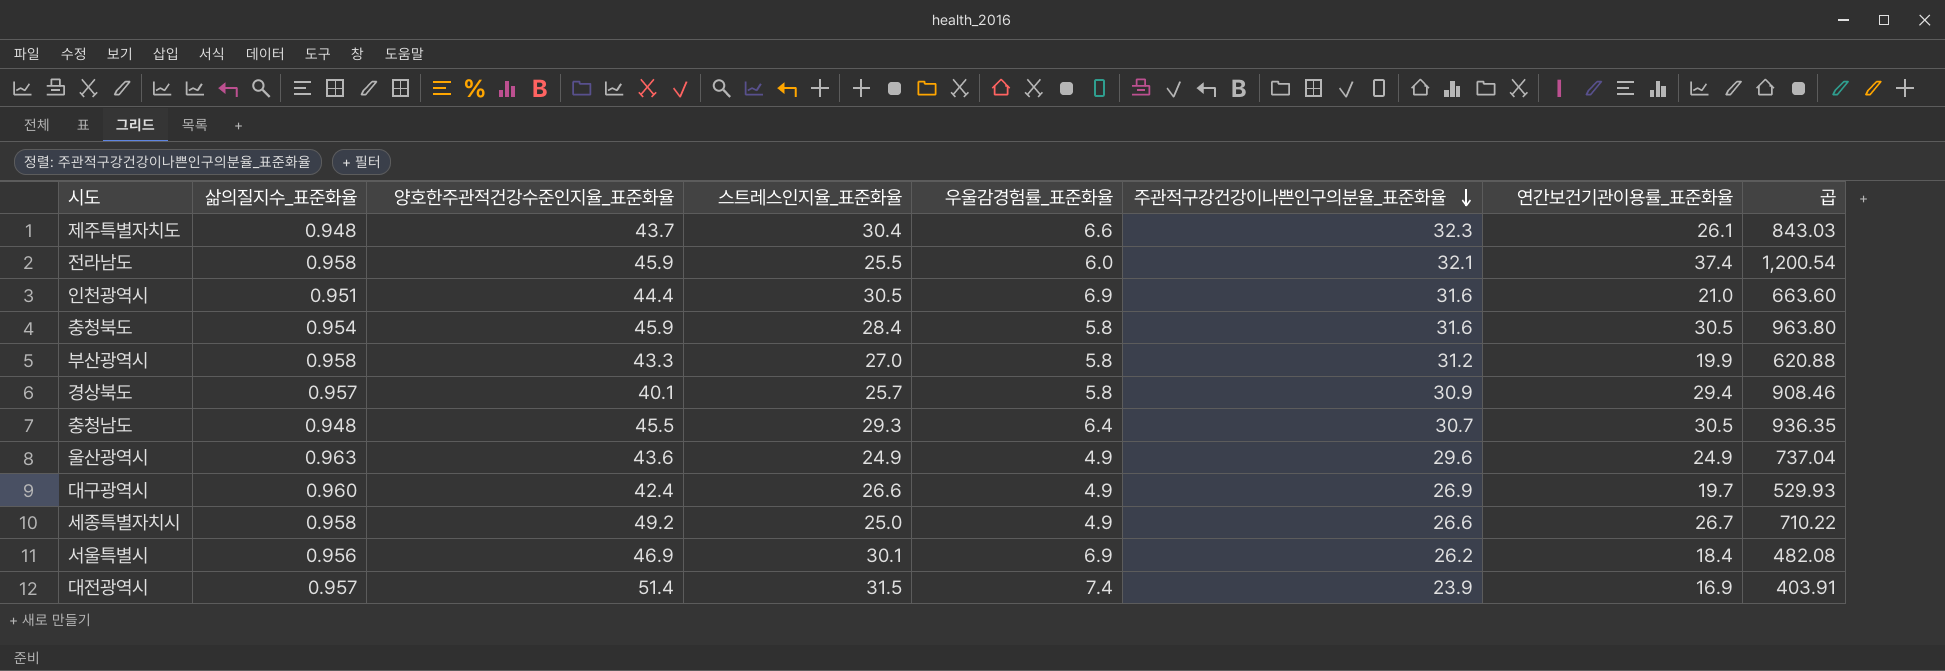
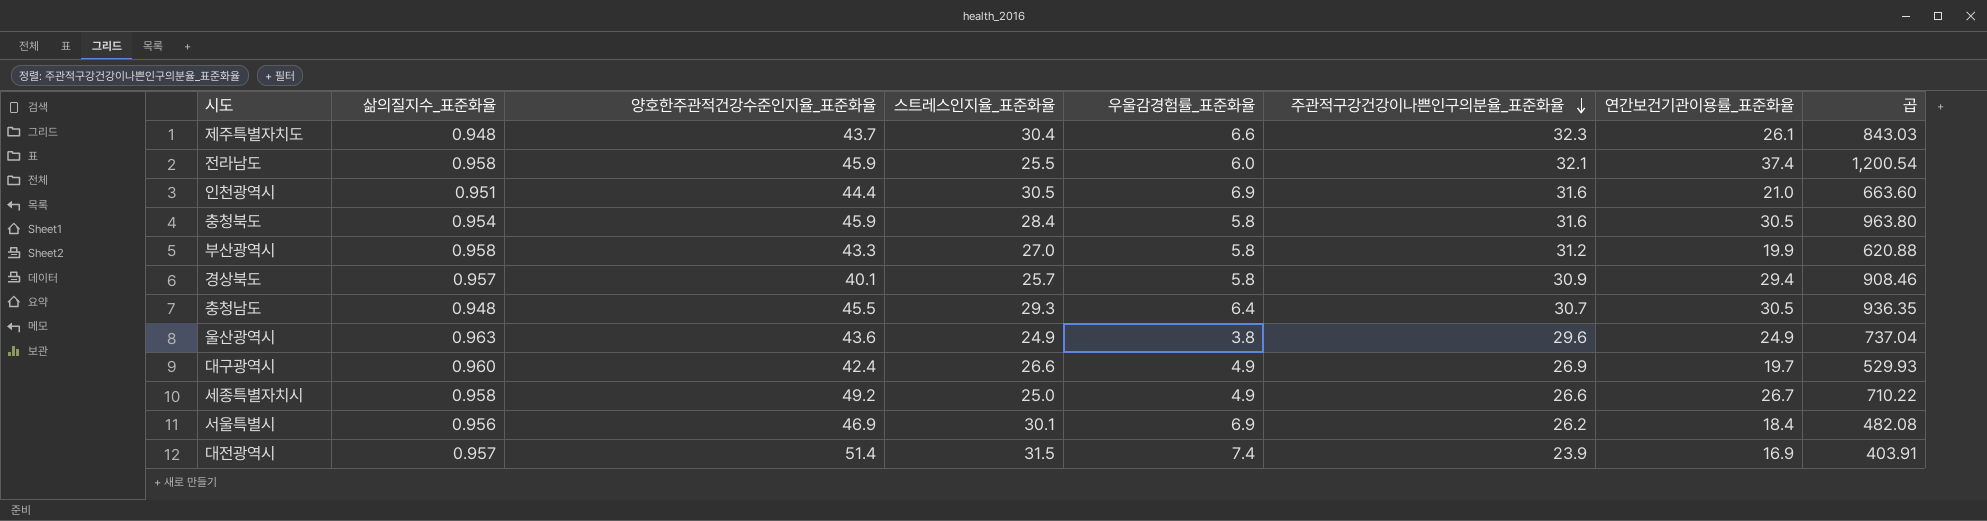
울산광역시 | 우울감경험률_표준화율: 4.9 -> 3.8

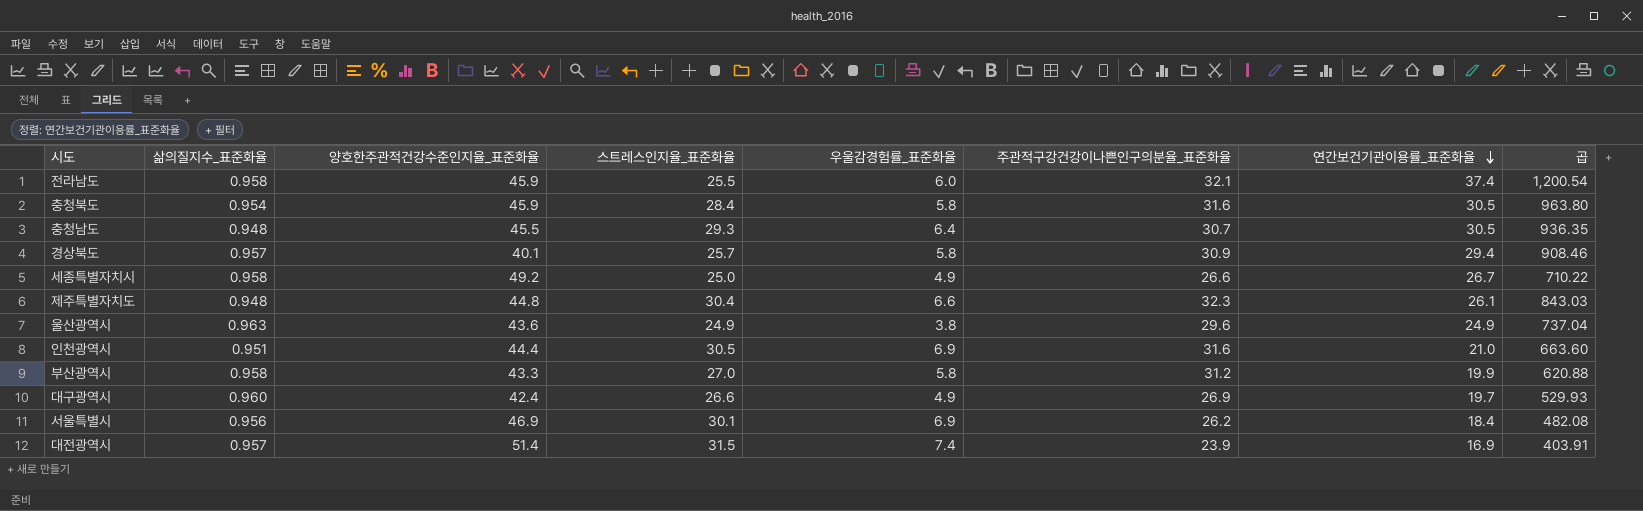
row order: 주관적구강건강이나쁜인구의분율_표준화율 descending -> 연간보건기관이용률_표준화율 descending
제주특별자치도 | 양호한주관적건강수준인지율_표준화율: 43.7 -> 44.8

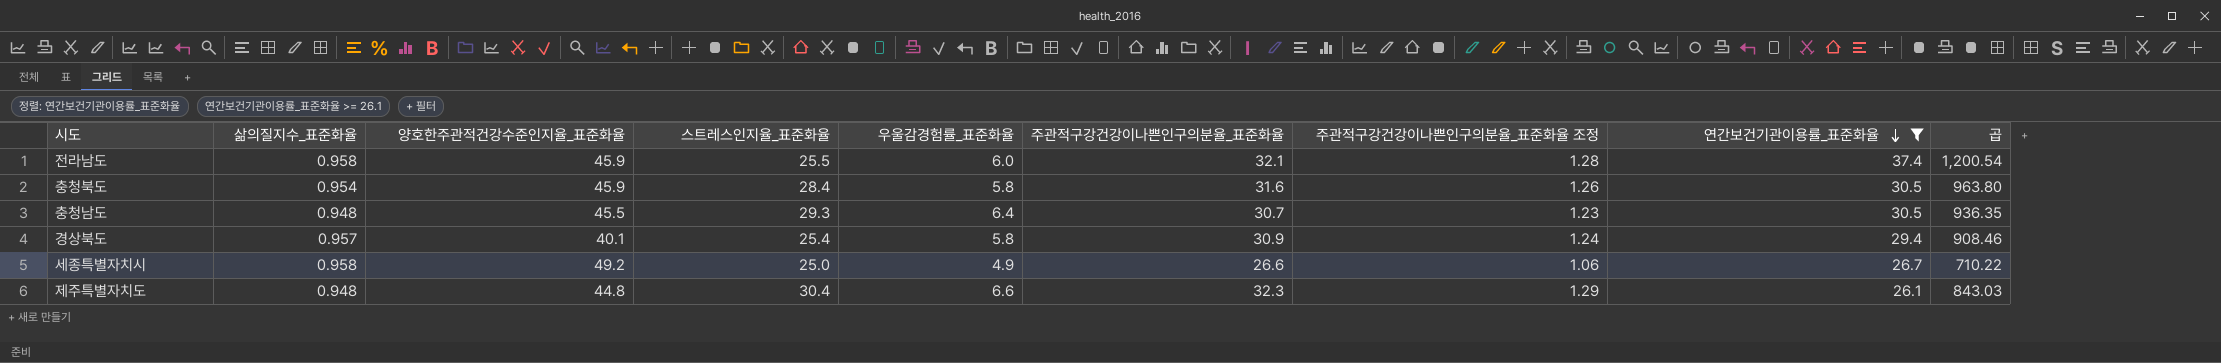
filter: none -> 연간보건기관이용률_표준화율 >= 26.1
column 주관적구강건강이나쁜인구의분율_표준화율 조정 | formula: none -> [주관적구강건강이나쁜인구의분율_표준화율] * 0.04
경상북도 | 스트레스인지율_표준화율: 25.7 -> 25.4

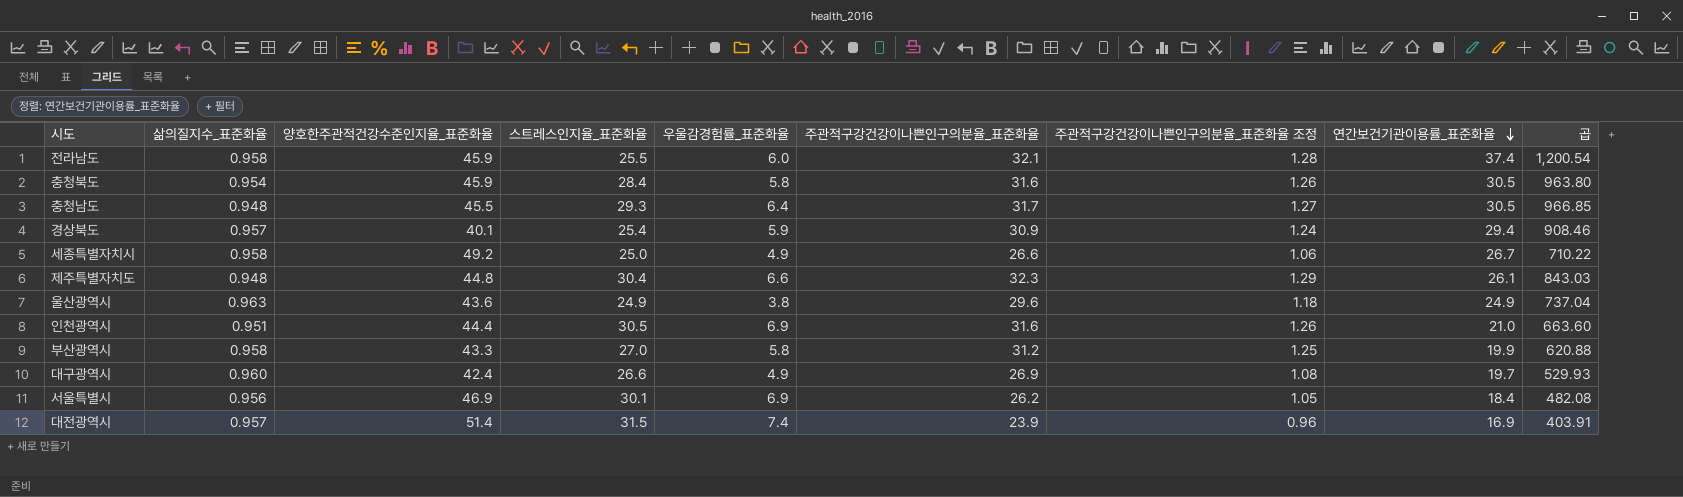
filter: 연간보건기관이용률_표준화율 >= 26.1 -> none
충청남도 | 주관적구강건강이나쁜인구의분율_표준화율: 30.7 -> 31.7
충청남도 | 주관적구강건강이나쁜인구의분율_표준화율 조정: 1.23 -> 1.27
충청남도 | 곱: 936.35 -> 966.85
경상북도 | 우울감경험률_표준화율: 5.8 -> 5.9

